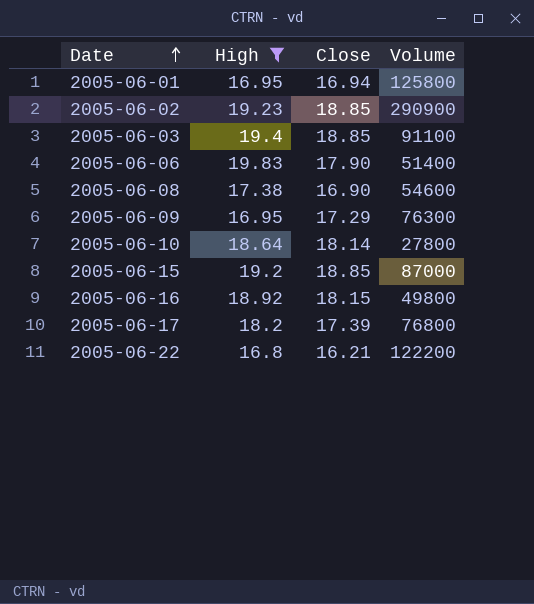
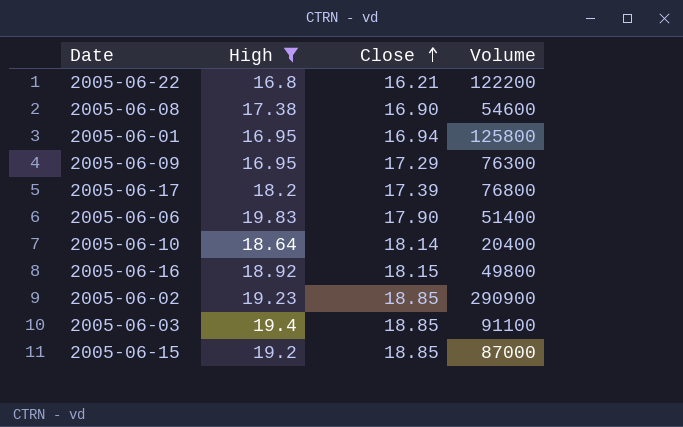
row order: Date ascending -> Close ascending
2005-06-10 | Volume: 27800 -> 20400

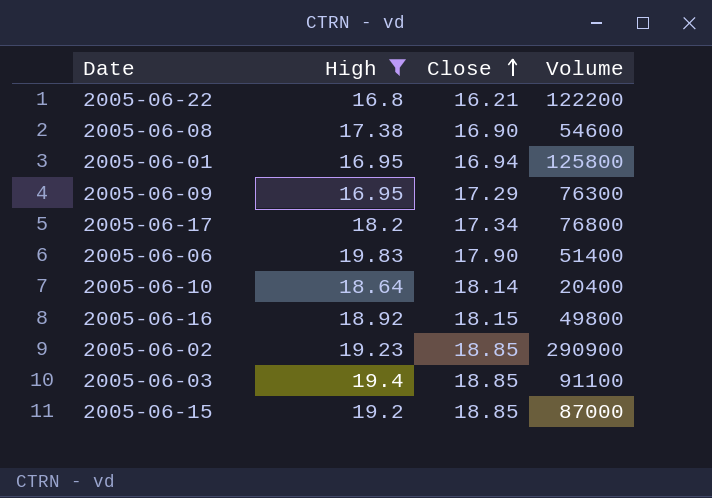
2005-06-17 | Close: 17.39 -> 17.34

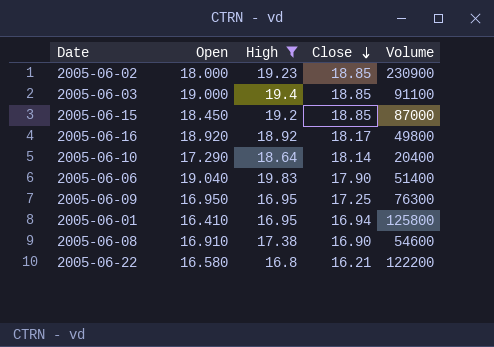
row order: Close ascending -> Close descending
column Open | position: none -> 2
row 2005-06-17: 18.2 | 17.34 | 76800 -> none
2005-06-02 | Volume: 290900 -> 230900
2005-06-16 | Close: 18.15 -> 18.17
2005-06-09 | Close: 17.29 -> 17.25

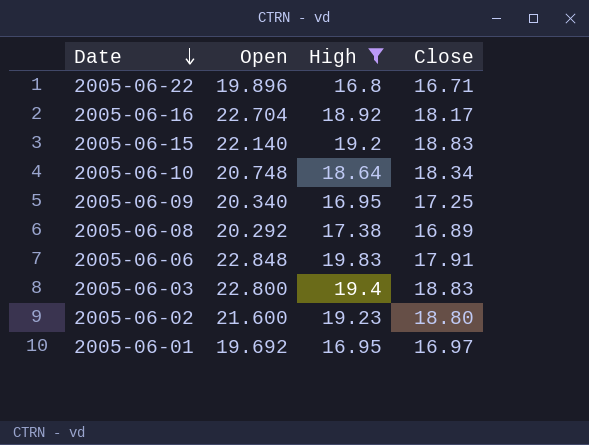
row order: Close descending -> Date descending
column Volume | position: 5 -> none
2005-06-22 | Open: 16.580 -> 19.896
2005-06-22 | Close: 16.21 -> 16.71
2005-06-16 | Open: 18.920 -> 22.704
2005-06-15 | Open: 18.450 -> 22.140
2005-06-15 | Close: 18.85 -> 18.83
2005-06-10 | Open: 17.290 -> 20.748
2005-06-10 | Close: 18.14 -> 18.34
2005-06-09 | Open: 16.950 -> 20.340
2005-06-08 | Open: 16.910 -> 20.292
2005-06-08 | Close: 16.90 -> 16.89
2005-06-06 | Open: 19.040 -> 22.848
2005-06-06 | Close: 17.90 -> 17.91
2005-06-03 | Open: 19.000 -> 22.800
2005-06-03 | Close: 18.85 -> 18.83
2005-06-02 | Open: 18.000 -> 21.600
2005-06-02 | Close: 18.85 -> 18.80
2005-06-01 | Open: 16.410 -> 19.692
2005-06-01 | Close: 16.94 -> 16.97

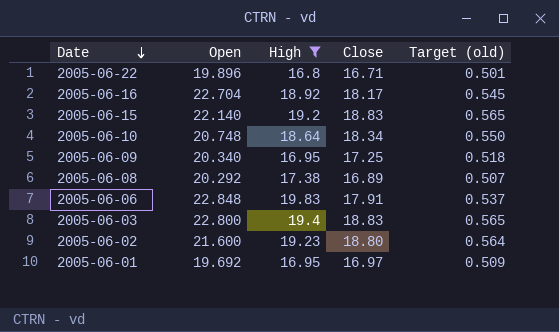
column Target (old) | formula: none -> [Close] * 0.03

